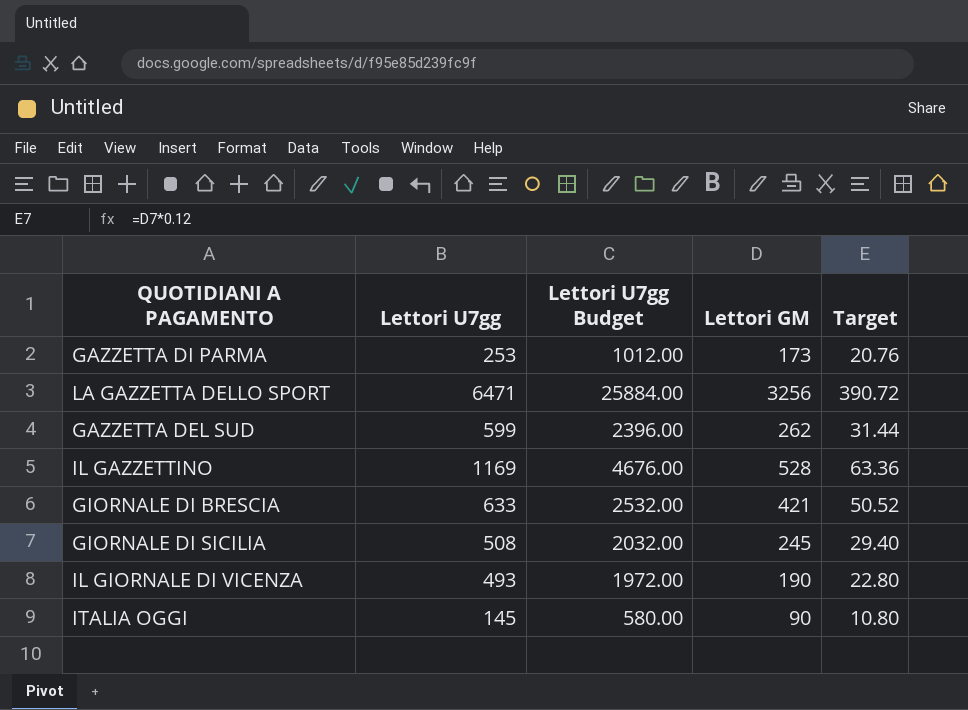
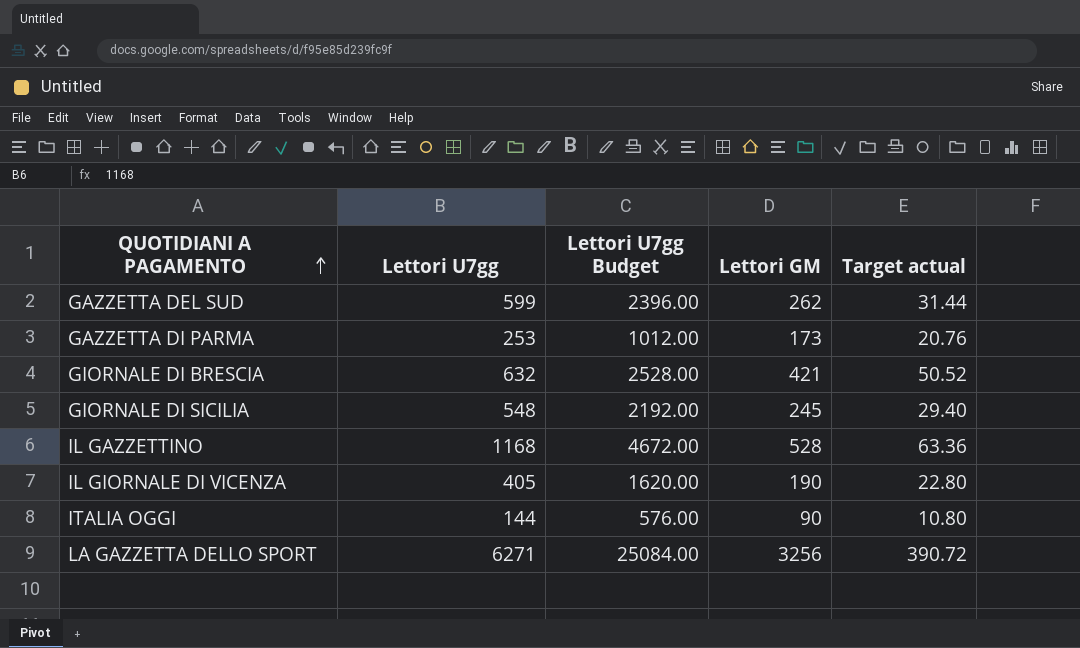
row order: none -> QUOTIDIANI A PAGAMENTO ascending
column name: Target -> Target actual
GIORNALE DI BRESCIA | Lettori U7gg: 633 -> 632
GIORNALE DI BRESCIA | Lettori U7gg Budget: 2532.00 -> 2528.00
GIORNALE DI SICILIA | Lettori U7gg: 508 -> 548
GIORNALE DI SICILIA | Lettori U7gg Budget: 2032.00 -> 2192.00
IL GAZZETTINO | Lettori U7gg: 1169 -> 1168
IL GAZZETTINO | Lettori U7gg Budget: 4676.00 -> 4672.00
IL GIORNALE DI VICENZA | Lettori U7gg: 493 -> 405
IL GIORNALE DI VICENZA | Lettori U7gg Budget: 1972.00 -> 1620.00
ITALIA OGGI | Lettori U7gg: 145 -> 144
ITALIA OGGI | Lettori U7gg Budget: 580.00 -> 576.00
LA GAZZETTA DELLO SPORT | Lettori U7gg: 6471 -> 6271
LA GAZZETTA DELLO SPORT | Lettori U7gg Budget: 25884.00 -> 25084.00

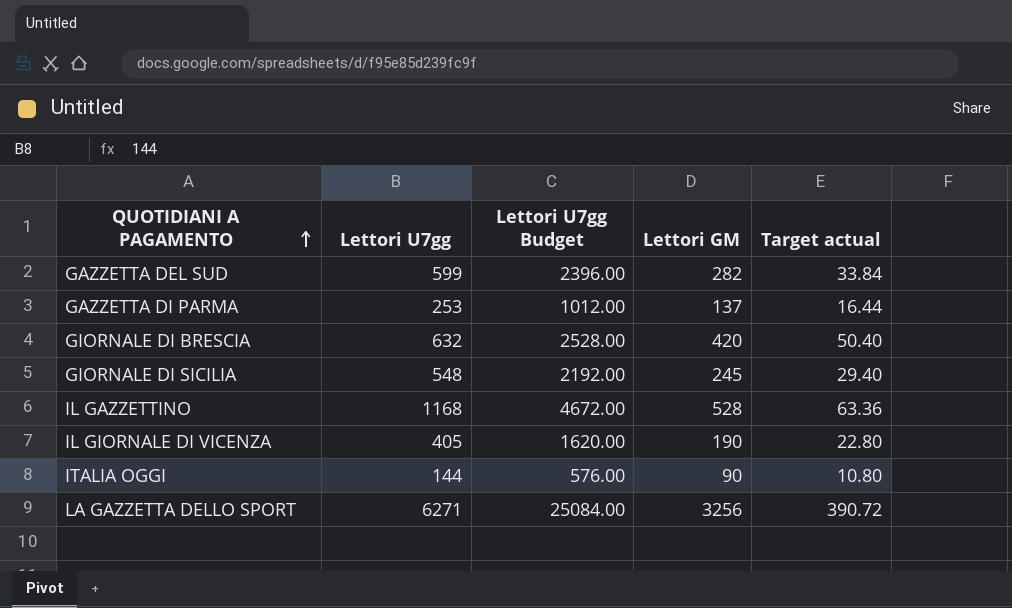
GAZZETTA DEL SUD | Lettori GM: 262 -> 282
GAZZETTA DEL SUD | Target actual: 31.44 -> 33.84
GAZZETTA DI PARMA | Lettori GM: 173 -> 137
GAZZETTA DI PARMA | Target actual: 20.76 -> 16.44
GIORNALE DI BRESCIA | Lettori GM: 421 -> 420
GIORNALE DI BRESCIA | Target actual: 50.52 -> 50.40

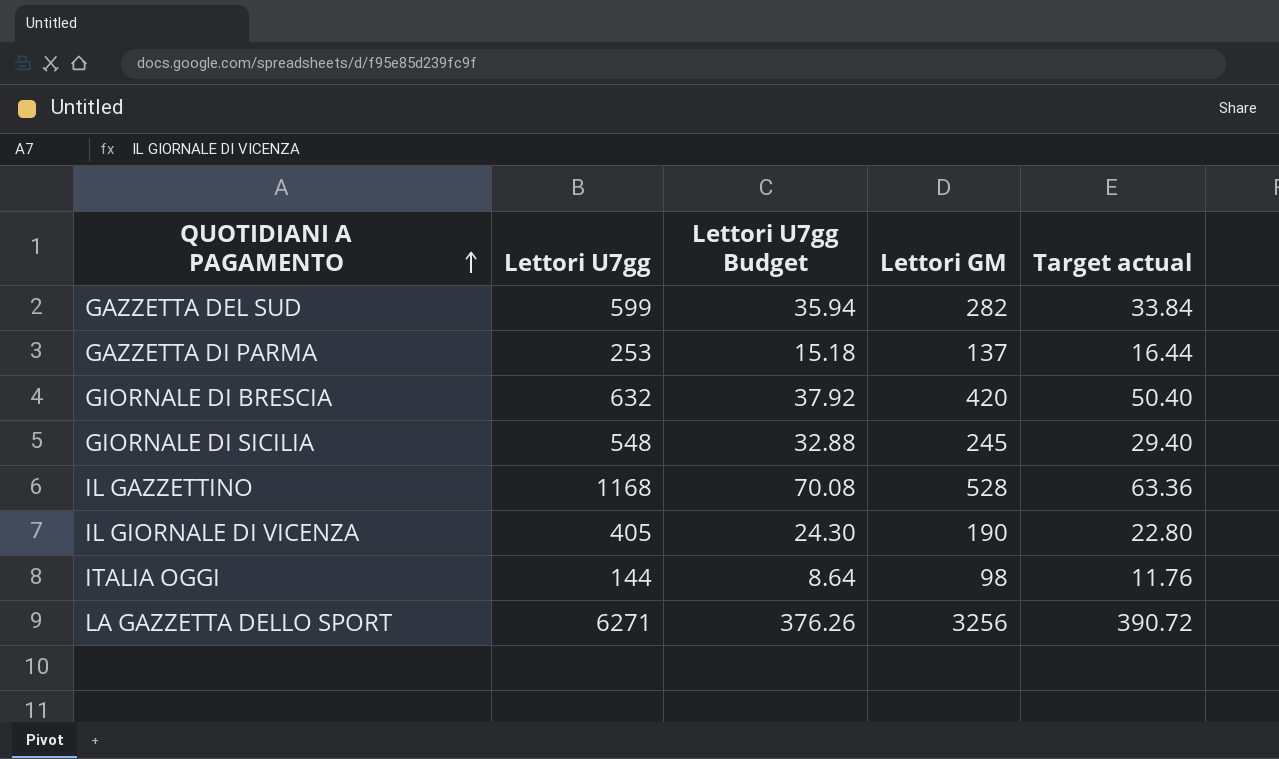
column Lettori U7gg Budget | formula: [Lettori U7gg] * 4 -> [Lettori U7gg] * 0.06
ITALIA OGGI | Lettori GM: 90 -> 98
ITALIA OGGI | Target actual: 10.80 -> 11.76

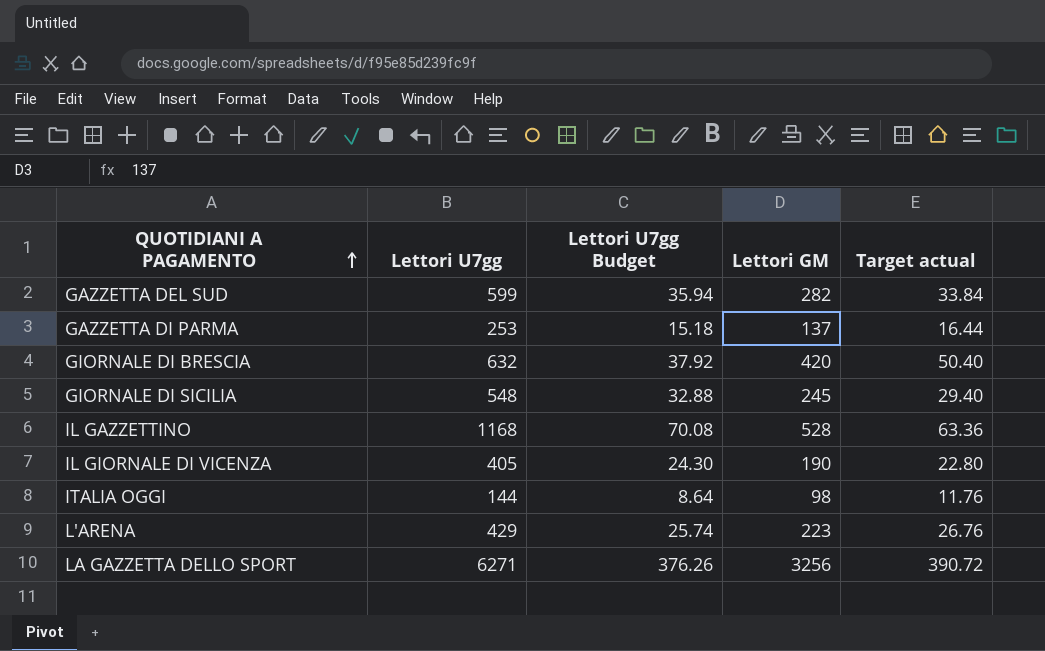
row L'ARENA: none -> 429 | 25.74 | 223 | 26.76

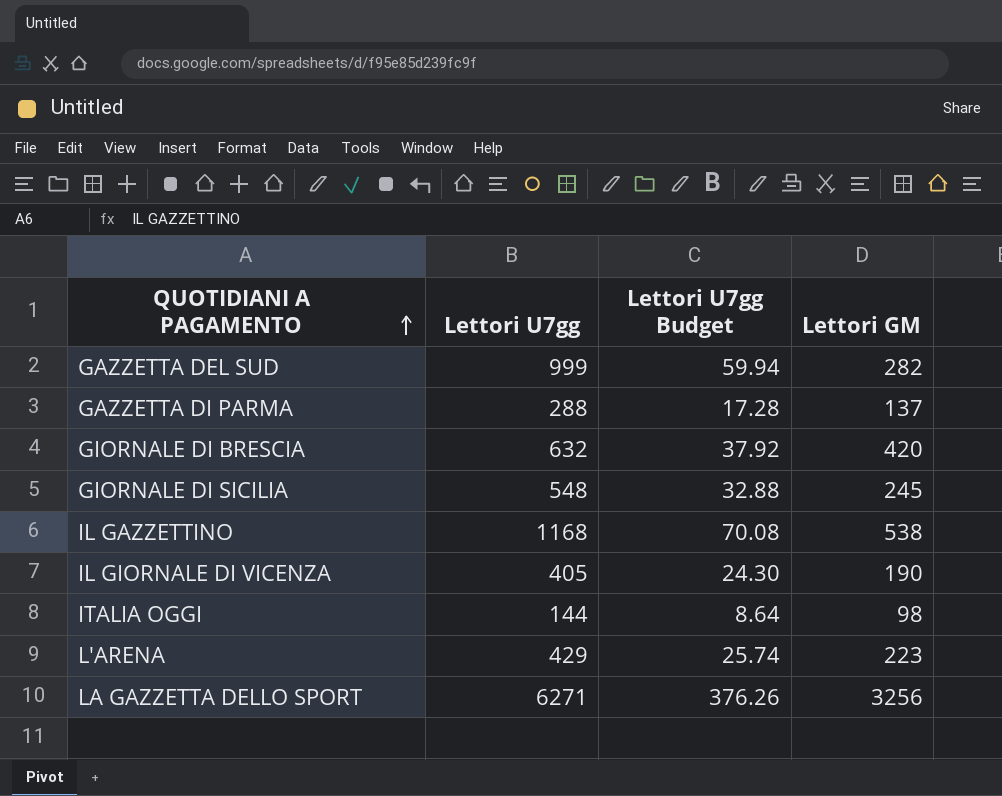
column Target actual | formula: [Lettori GM] * 0.12 -> none
GAZZETTA DEL SUD | Lettori U7gg: 599 -> 999
GAZZETTA DEL SUD | Lettori U7gg Budget: 35.94 -> 59.94
GAZZETTA DI PARMA | Lettori U7gg: 253 -> 288
GAZZETTA DI PARMA | Lettori U7gg Budget: 15.18 -> 17.28
IL GAZZETTINO | Lettori GM: 528 -> 538

